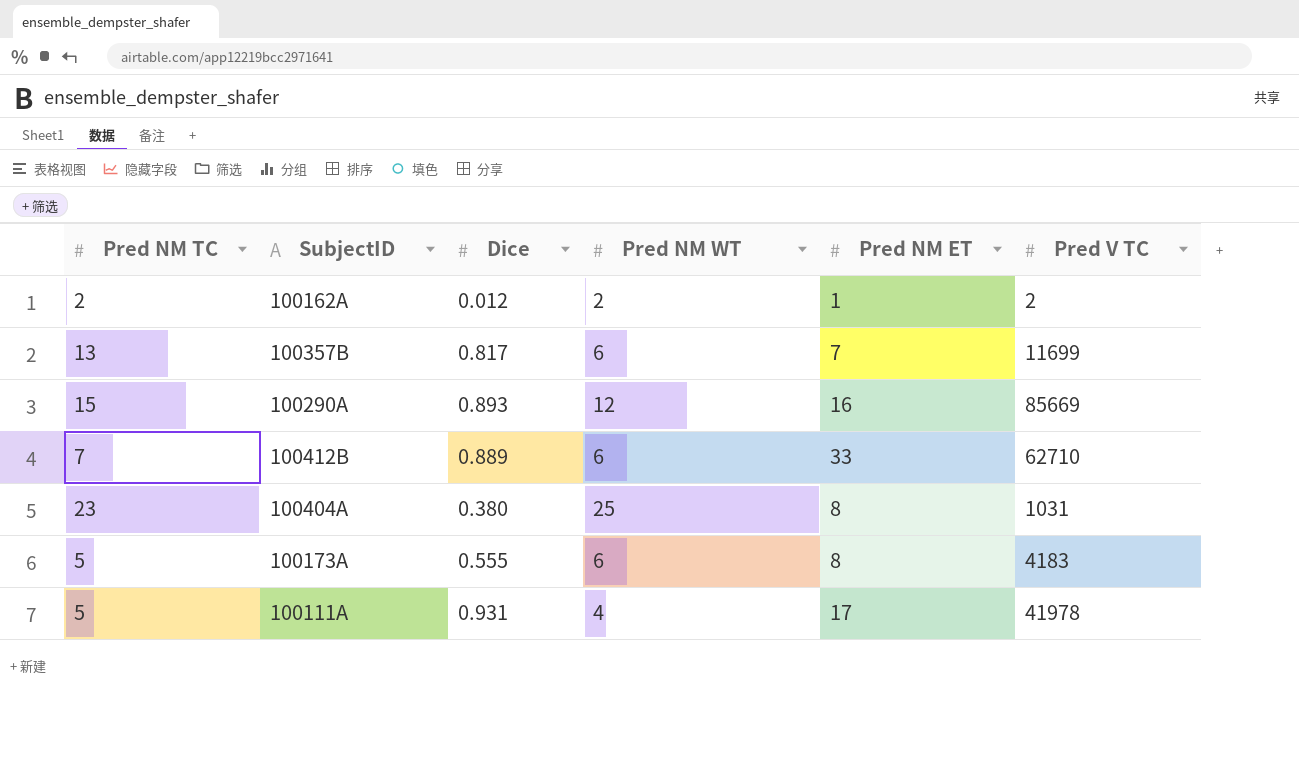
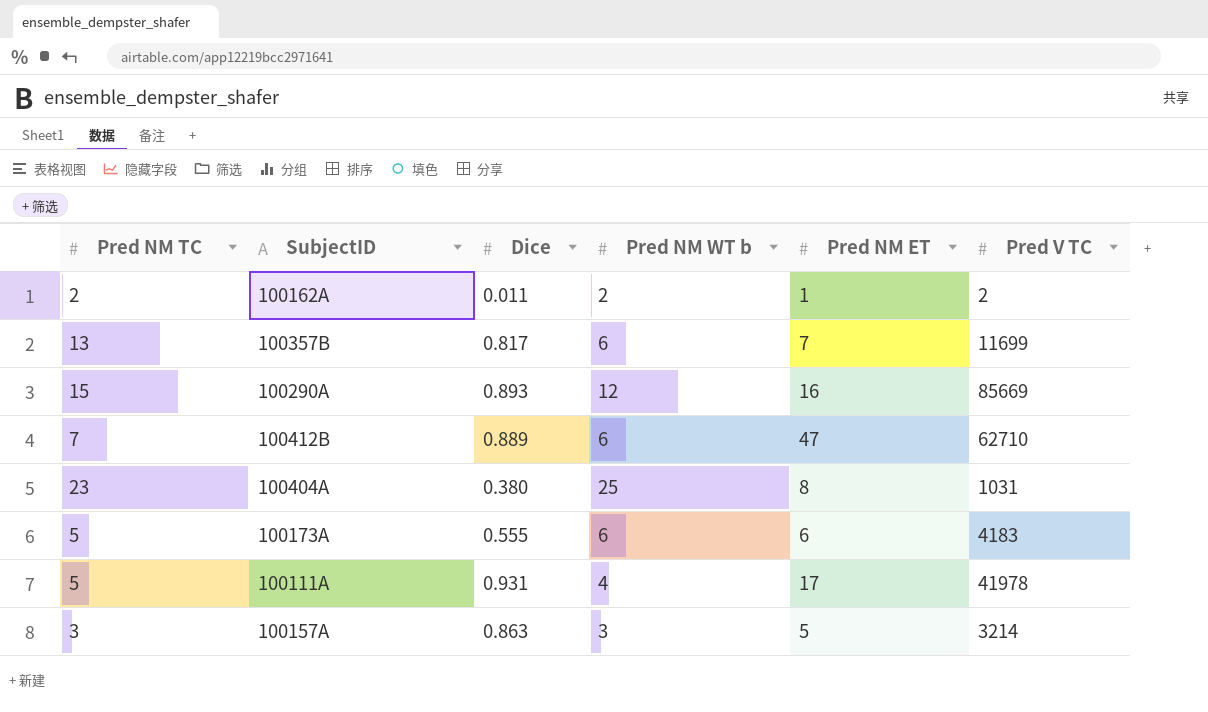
column name: Pred NM WT -> Pred NM WT b
100162A | Dice: 0.012 -> 0.011
100412B | Pred NM ET: 33 -> 47
100173A | Pred NM ET: 8 -> 6
row 100157A: none -> 3 | 0.863 | 3 | 5 | 3214

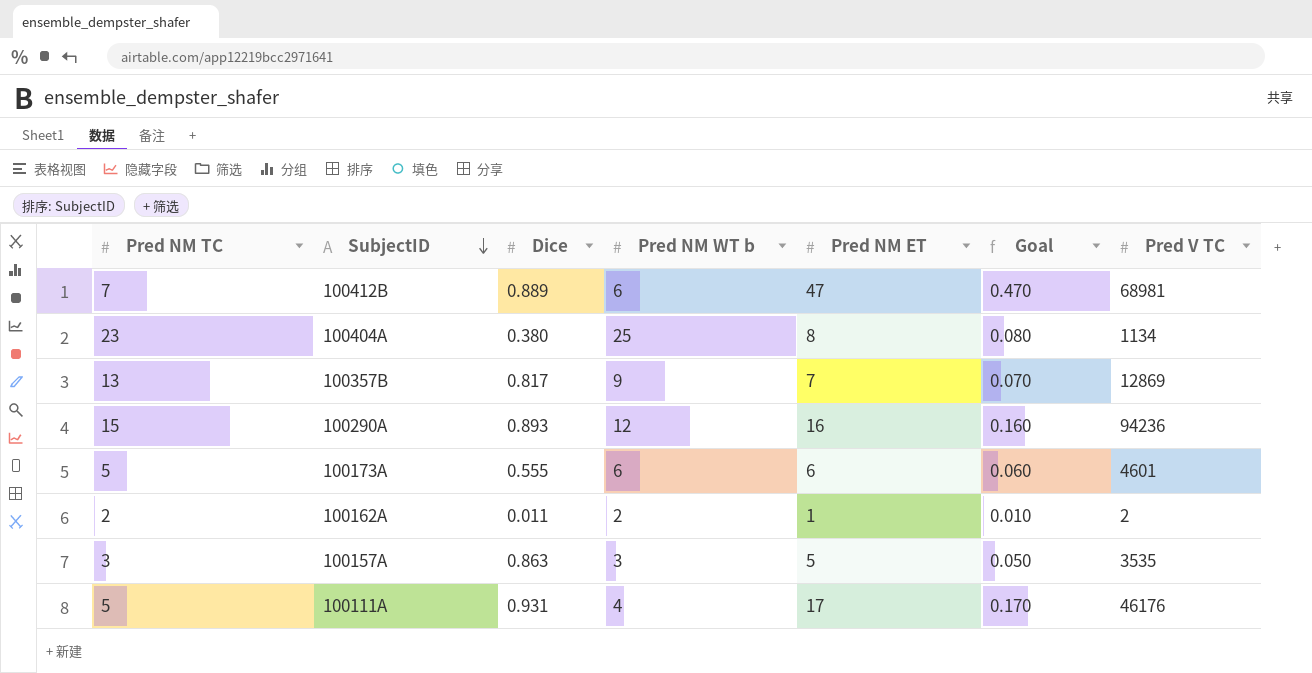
row order: none -> SubjectID descending
column Goal | formula: none -> [Pred NM ET] * 0.01
100412B | Pred V TC: 62710 -> 68981
100404A | Pred V TC: 1031 -> 1134
100357B | Pred NM WT b: 6 -> 9
100357B | Pred V TC: 11699 -> 12869
100290A | Pred V TC: 85669 -> 94236
100173A | Pred V TC: 4183 -> 4601
100157A | Pred V TC: 3214 -> 3535
100111A | Pred V TC: 41978 -> 46176

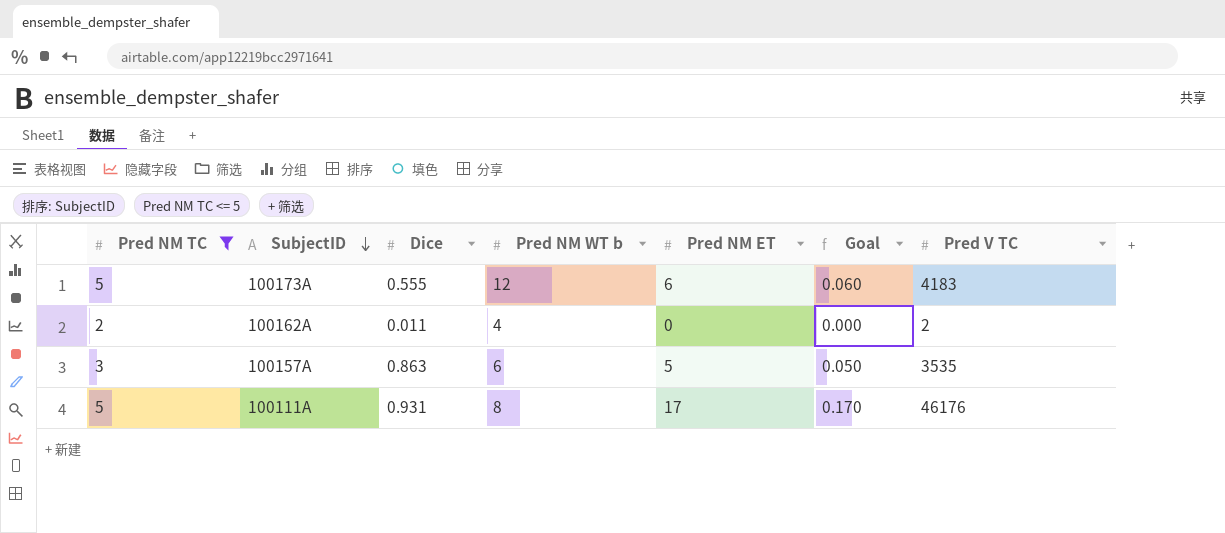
filter: none -> Pred NM TC <= 5
100173A | Pred NM WT b: 6 -> 12
100173A | Pred V TC: 4601 -> 4183
100162A | Pred NM WT b: 2 -> 4
100162A | Pred NM ET: 1 -> 0
100162A | Goal: 0.010 -> 0.000
100157A | Pred NM WT b: 3 -> 6
100111A | Pred NM WT b: 4 -> 8

